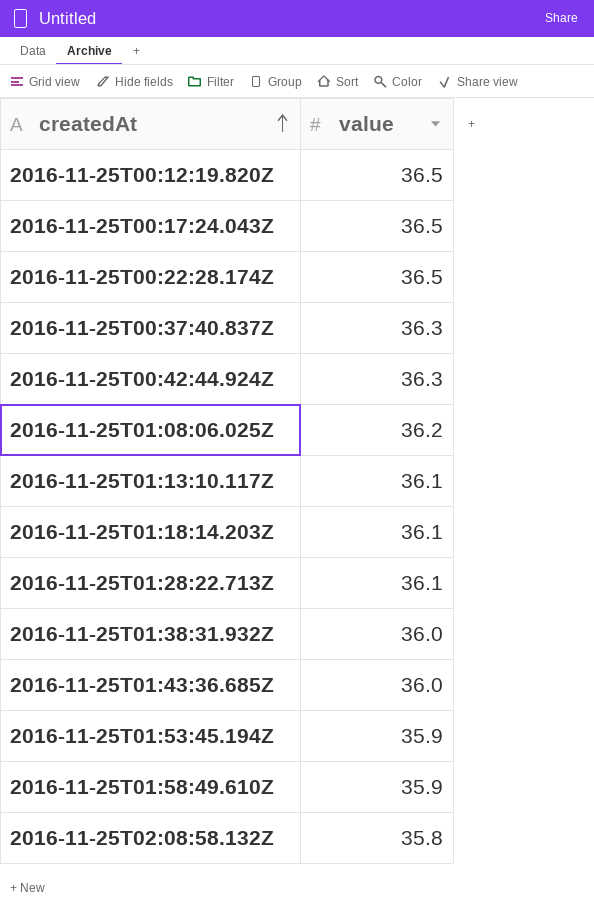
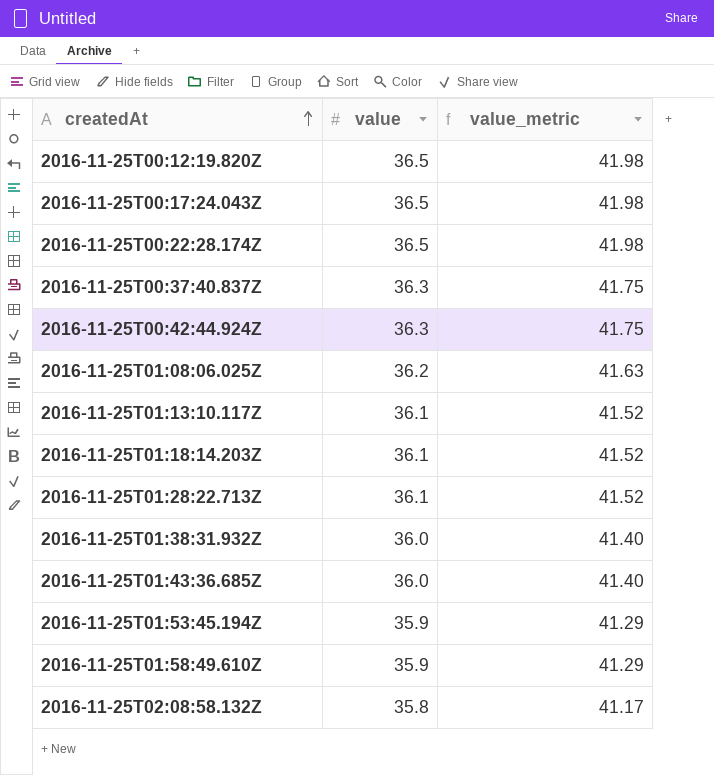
column value_metric | formula: none -> [value] * 1.15

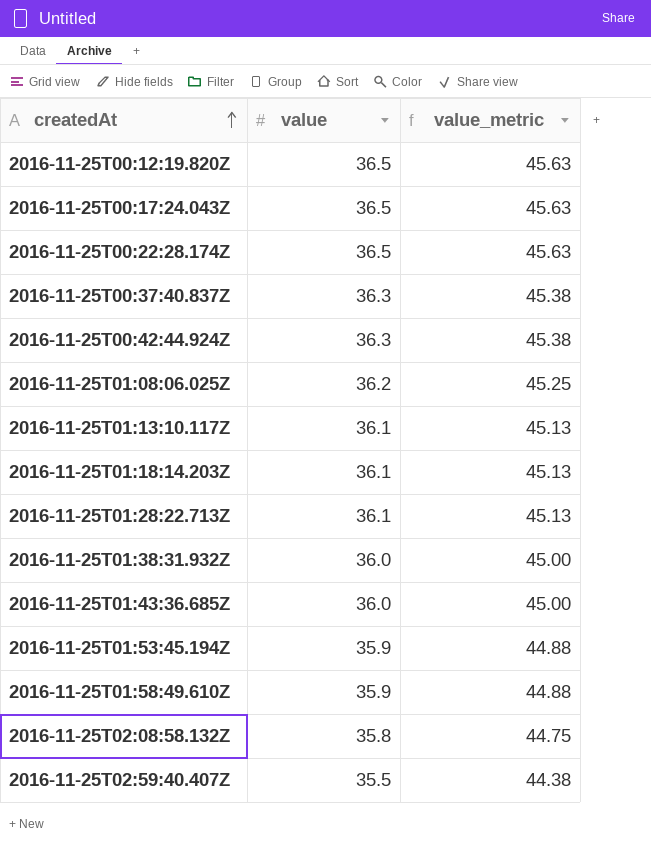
column value_metric | formula: [value] * 1.15 -> [value] * 1.25
row 2016-11-25T02:59:40.407Z: none -> 35.5 | 44.38

